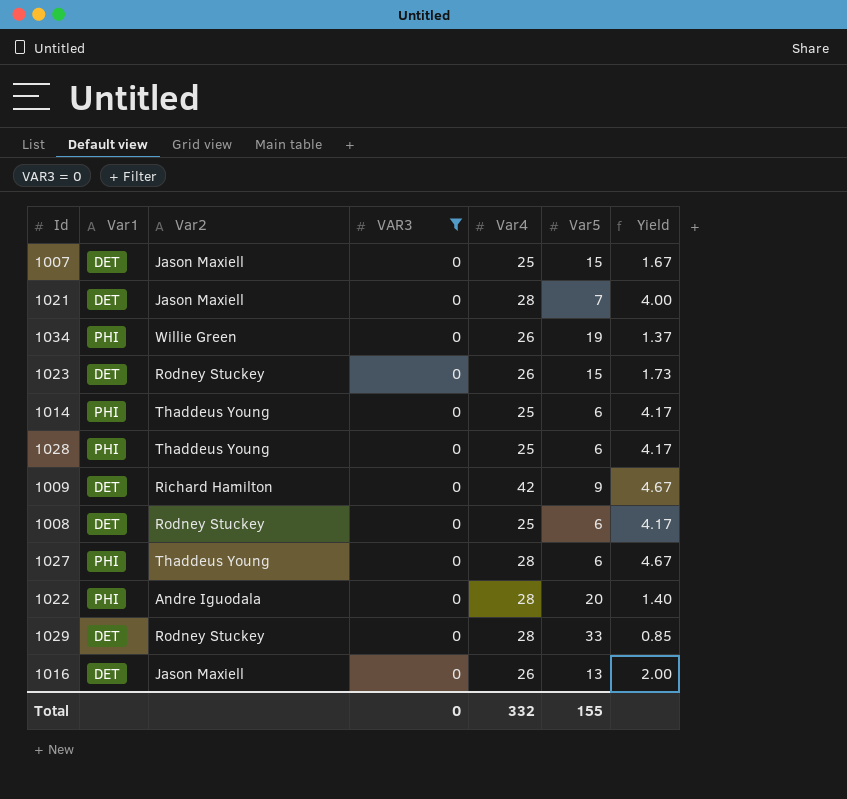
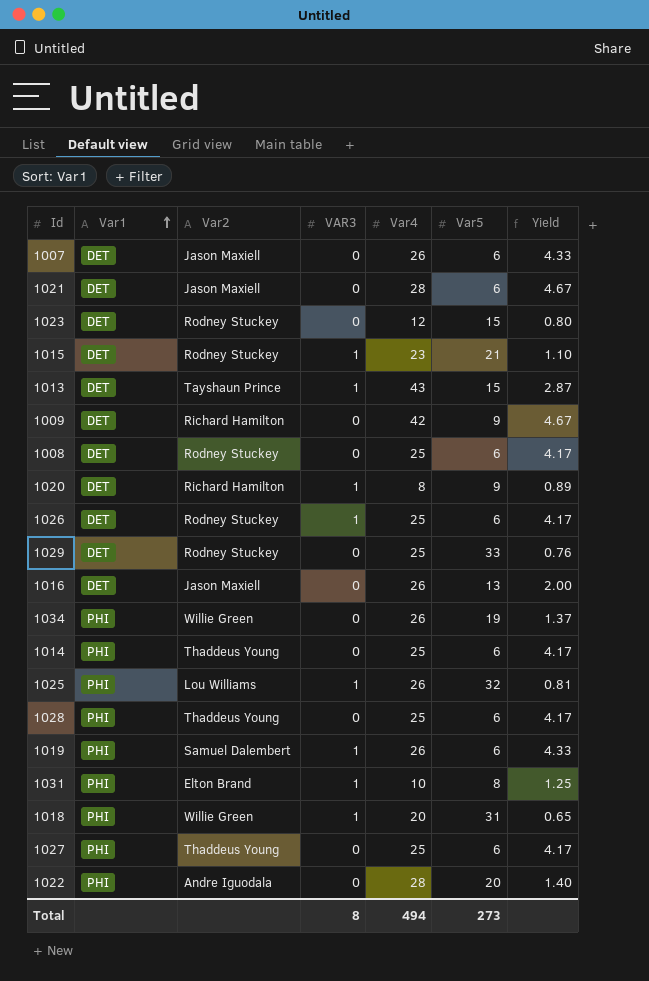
filter: VAR3 = 0 -> none
row order: none -> Var1 ascending
1007 | Var4: 25 -> 26
1007 | Var5: 15 -> 6
1007 | Yield: 1.67 -> 4.33
1021 | Var5: 7 -> 6
1021 | Yield: 4.00 -> 4.67
1023 | Var4: 26 -> 12
1023 | Yield: 1.73 -> 0.80
1029 | Var4: 28 -> 25
1029 | Yield: 0.85 -> 0.76
1027 | Var4: 28 -> 25
1027 | Yield: 4.67 -> 4.17
Total | VAR3: 0 -> 8
Total | Var4: 332 -> 494
Total | Var5: 155 -> 273

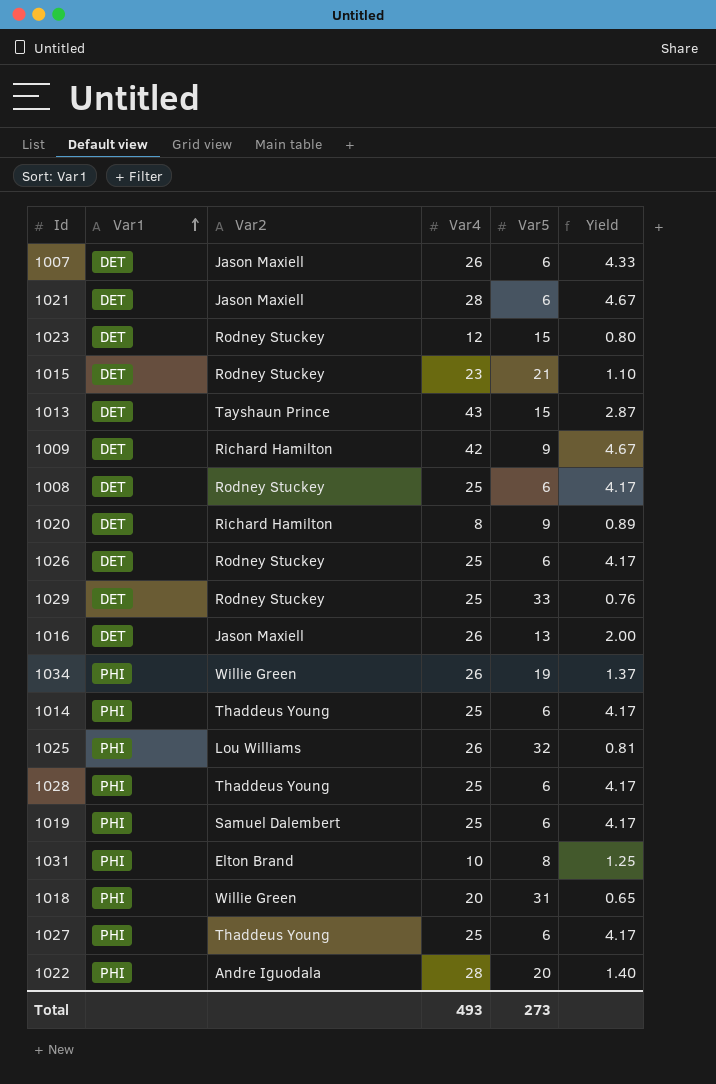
column VAR3 | position: 4 -> none
1019 | Var4: 26 -> 25
1019 | Yield: 4.33 -> 4.17
Total | Var4: 494 -> 493

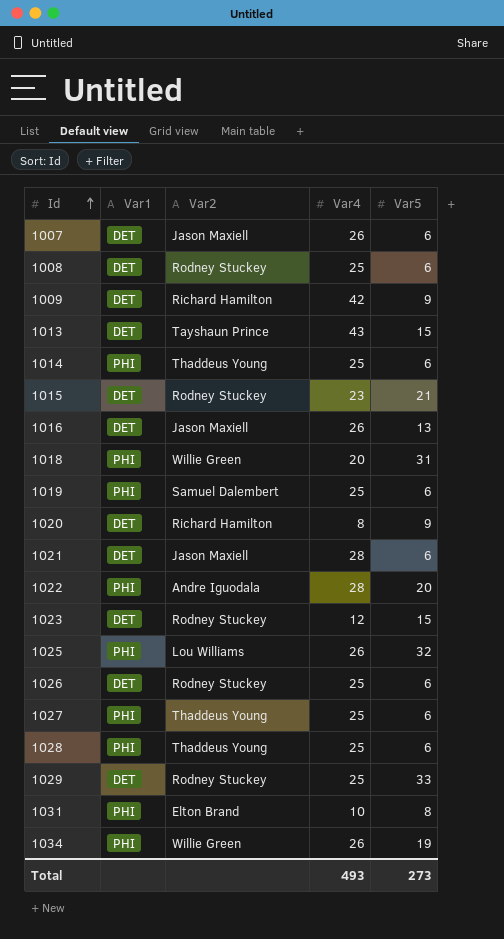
row order: Var1 ascending -> Id ascending
column Yield | formula: [Var4] / [Var5] -> none

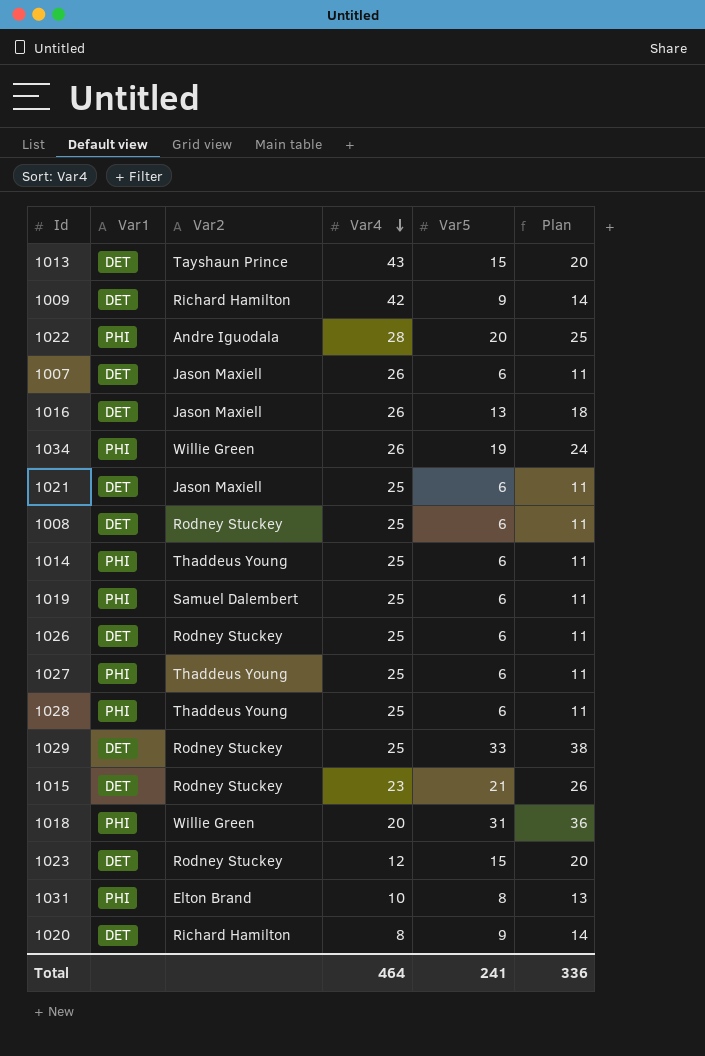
row order: Id ascending -> Var4 descending
column Plan | formula: none -> [Var5] + 5
row 1025: PHI | Lou Williams | 26 | 32 -> none
1021 | Var4: 28 -> 25
Total | Var4: 493 -> 464
Total | Var5: 273 -> 241

